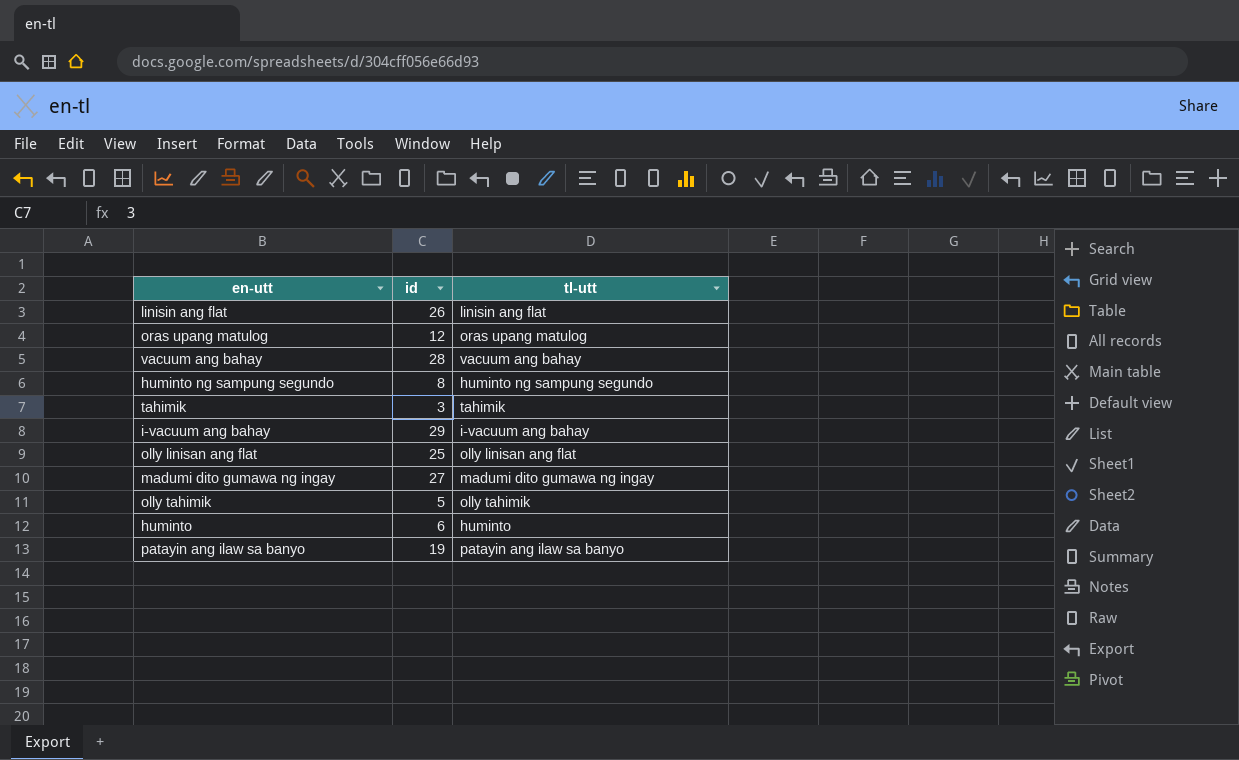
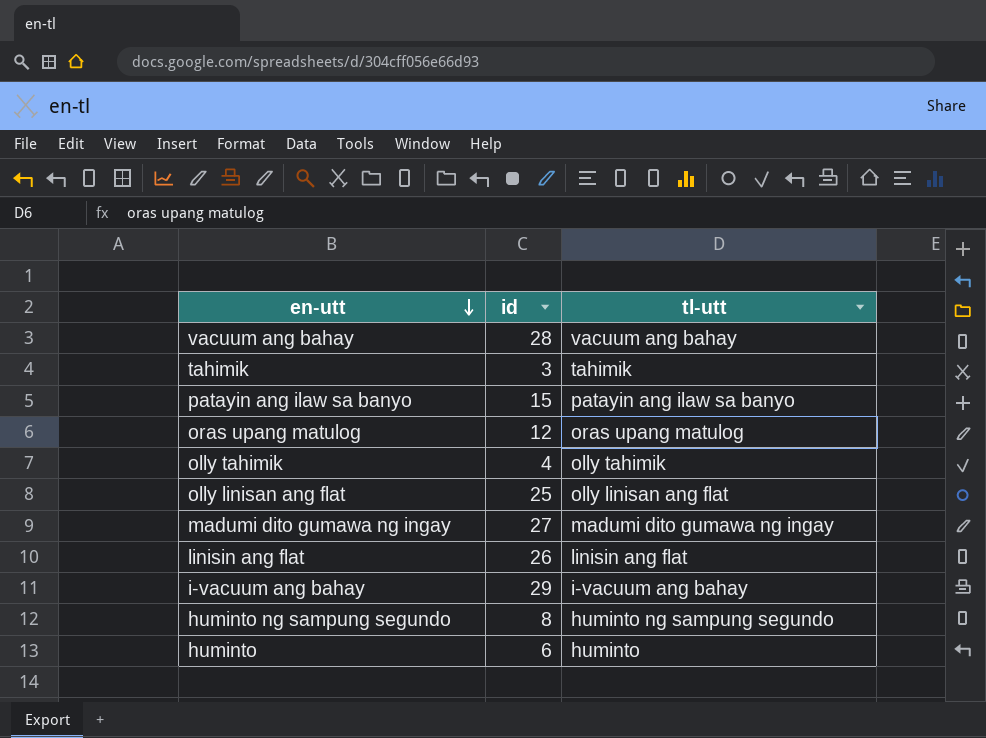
row order: none -> en-utt descending
patayin ang ilaw sa banyo | id: 19 -> 15
olly tahimik | id: 5 -> 4

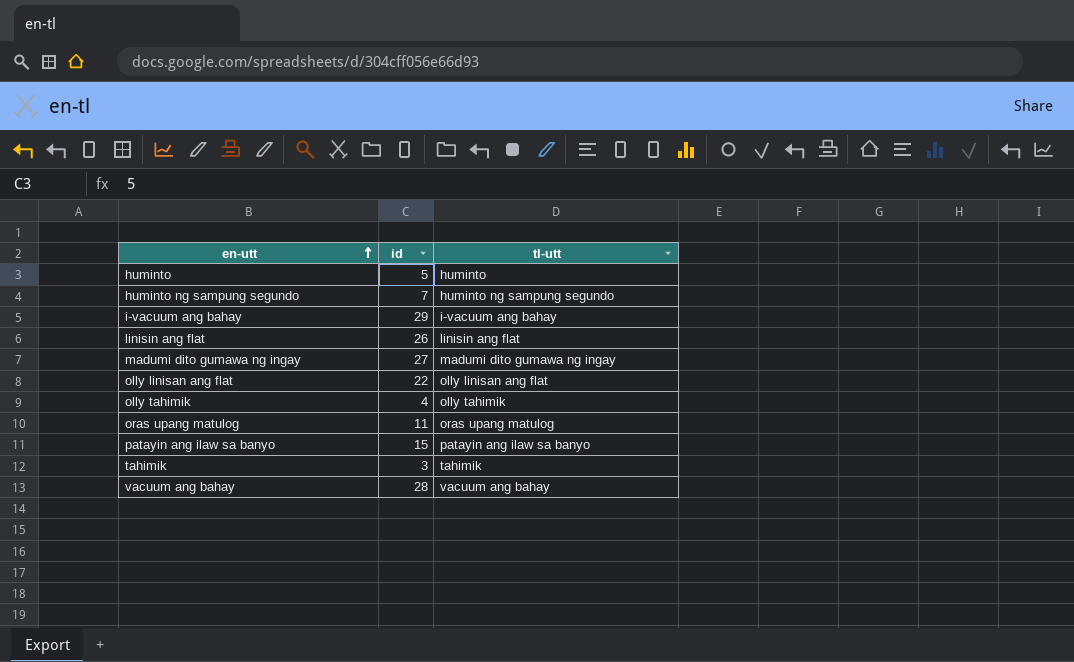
row order: en-utt descending -> en-utt ascending
huminto | id: 6 -> 5
huminto ng sampung segundo | id: 8 -> 7
olly linisan ang flat | id: 25 -> 22
oras upang matulog | id: 12 -> 11

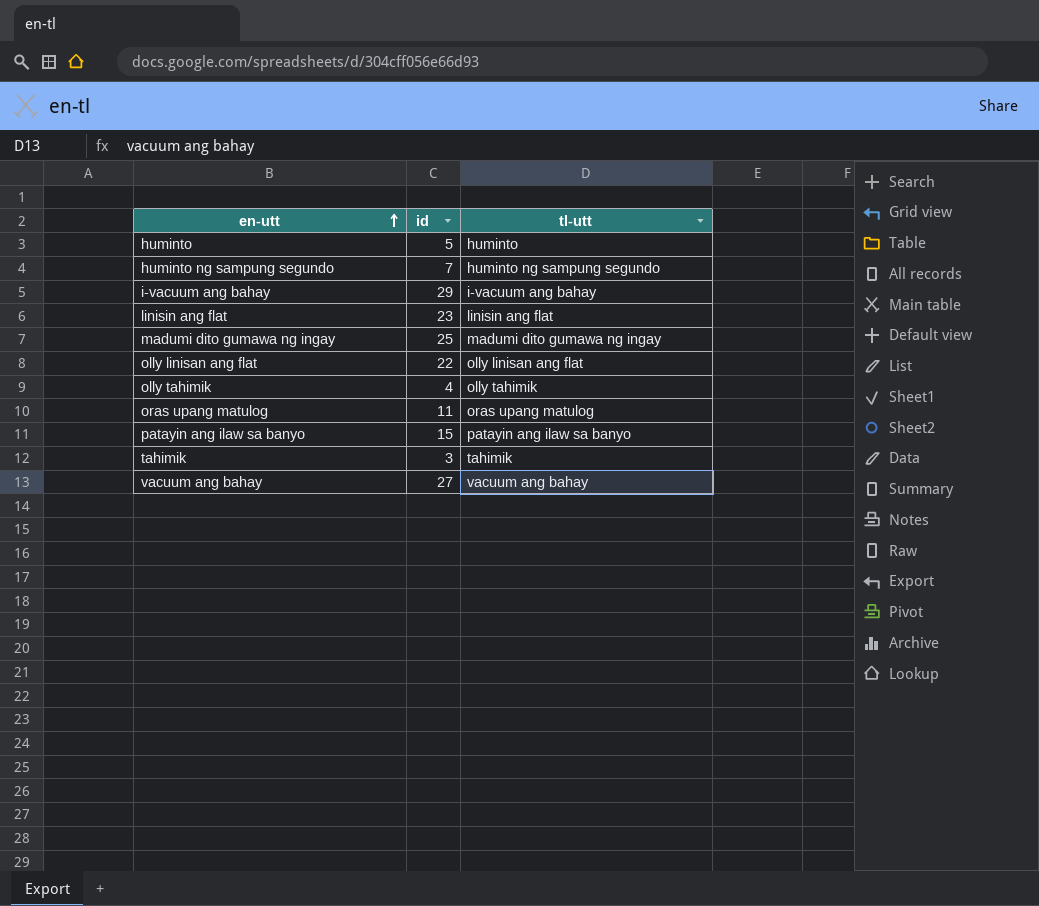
linisin ang flat | id: 26 -> 23
madumi dito gumawa ng ingay | id: 27 -> 25
vacuum ang bahay | id: 28 -> 27

